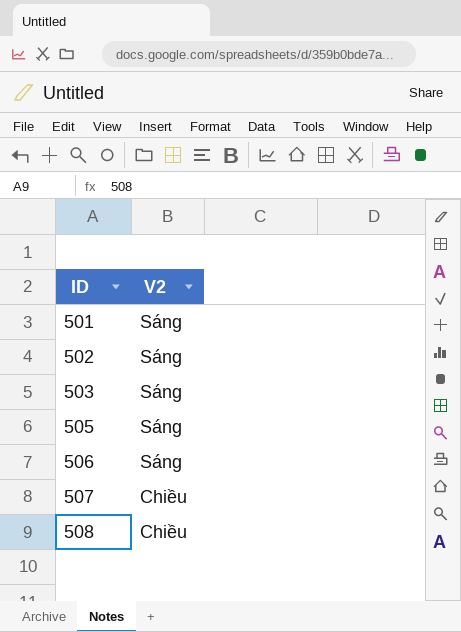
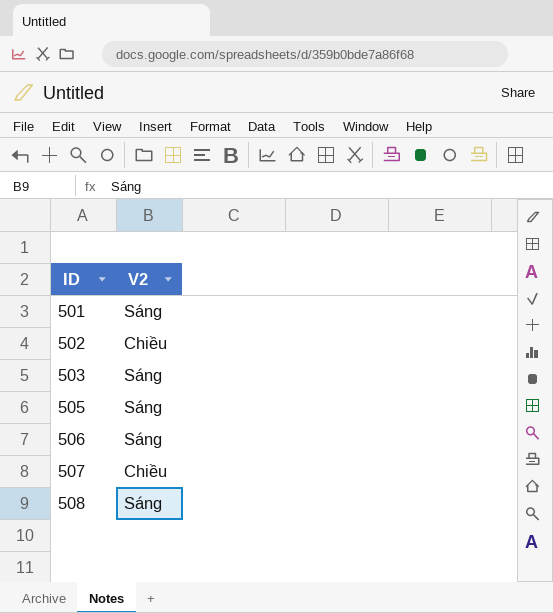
502 | V2: Sáng -> Chiều
508 | V2: Chiều -> Sáng

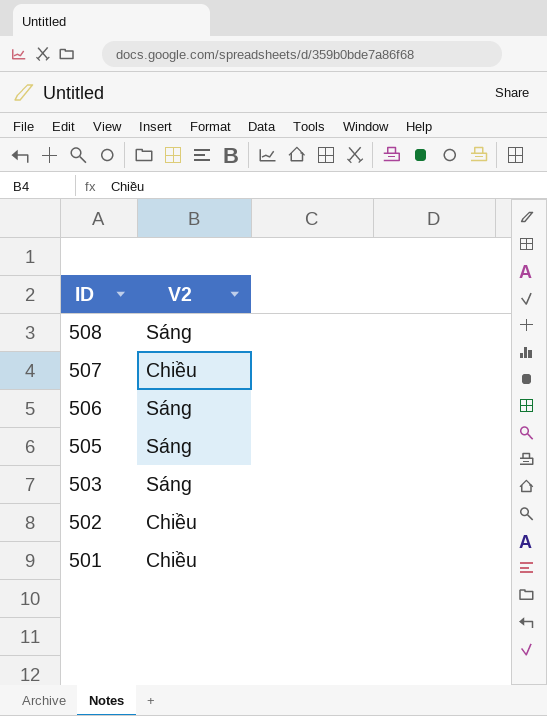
row order: ID ascending -> ID descending
501 | V2: Sáng -> Chiều

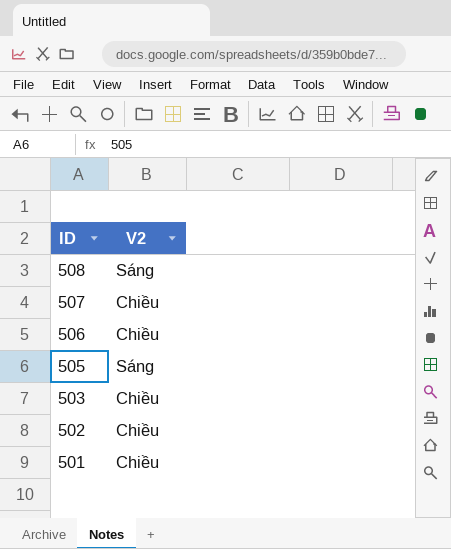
506 | V2: Sáng -> Chiều
503 | V2: Sáng -> Chiều

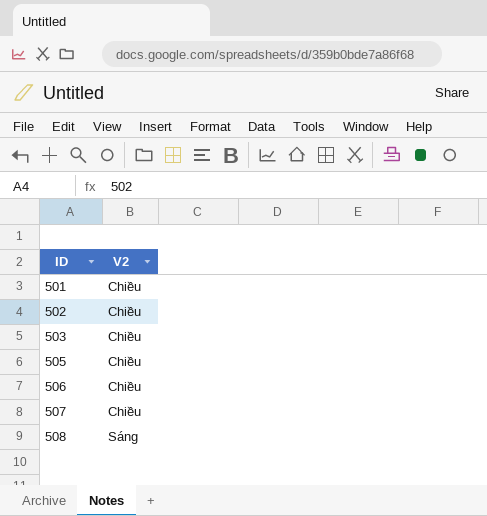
row order: ID descending -> ID ascending
505 | V2: Sáng -> Chiều

